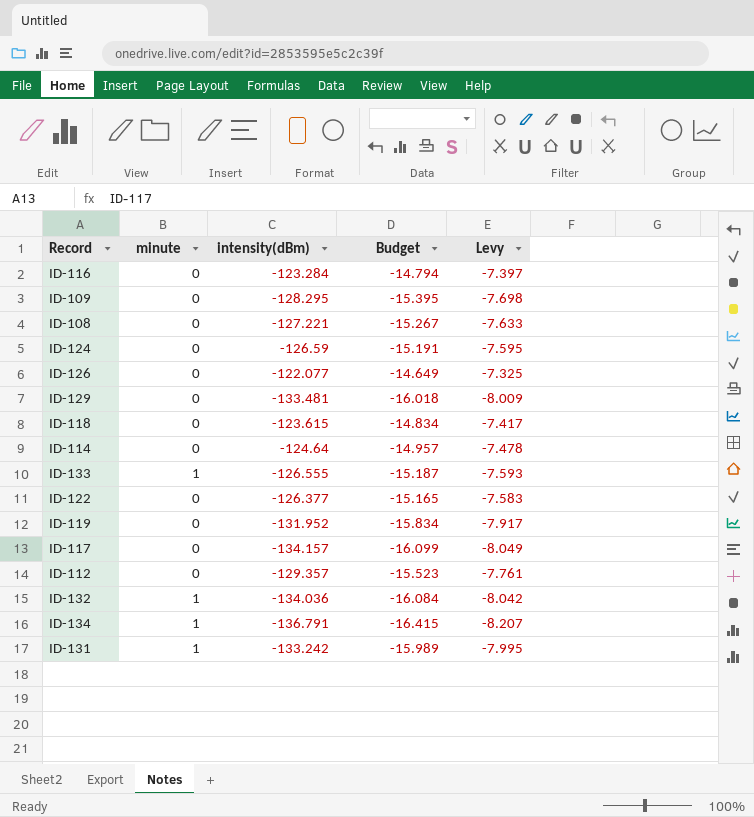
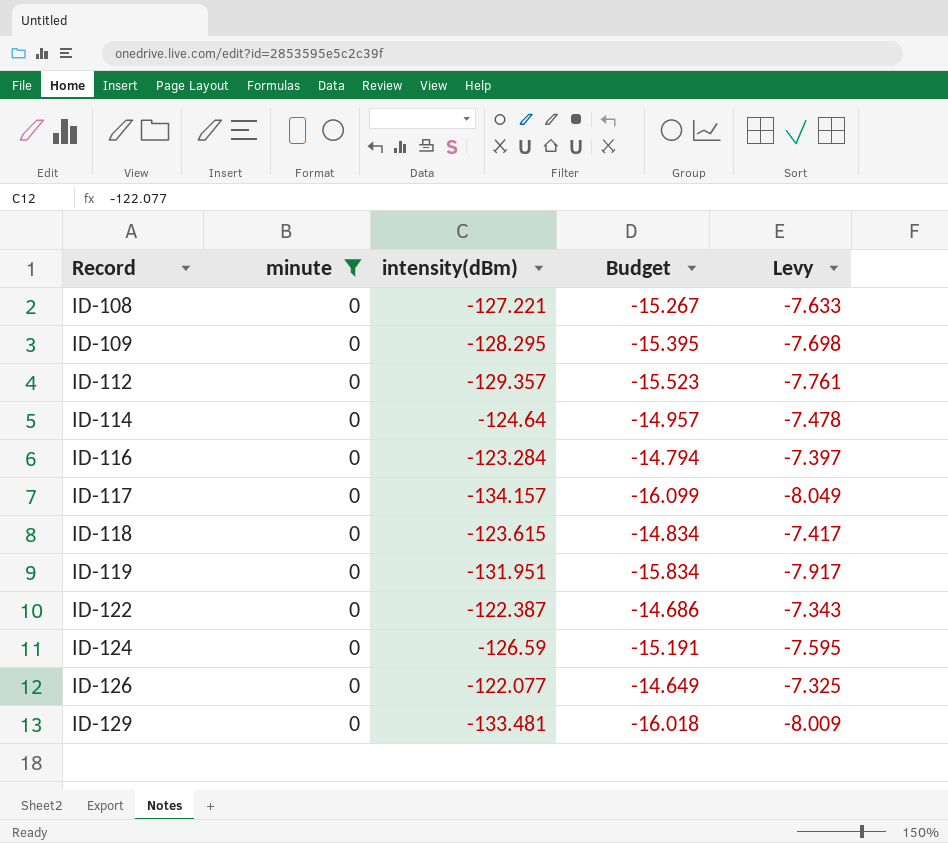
filter: none -> minute = 0
row order: none -> Record ascending
ID-119 | intensity(dBm): -131.952 -> -131.951
ID-122 | intensity(dBm): -126.377 -> -122.387
ID-122 | Budget: -15.165 -> -14.686
ID-122 | Levy: -7.583 -> -7.343

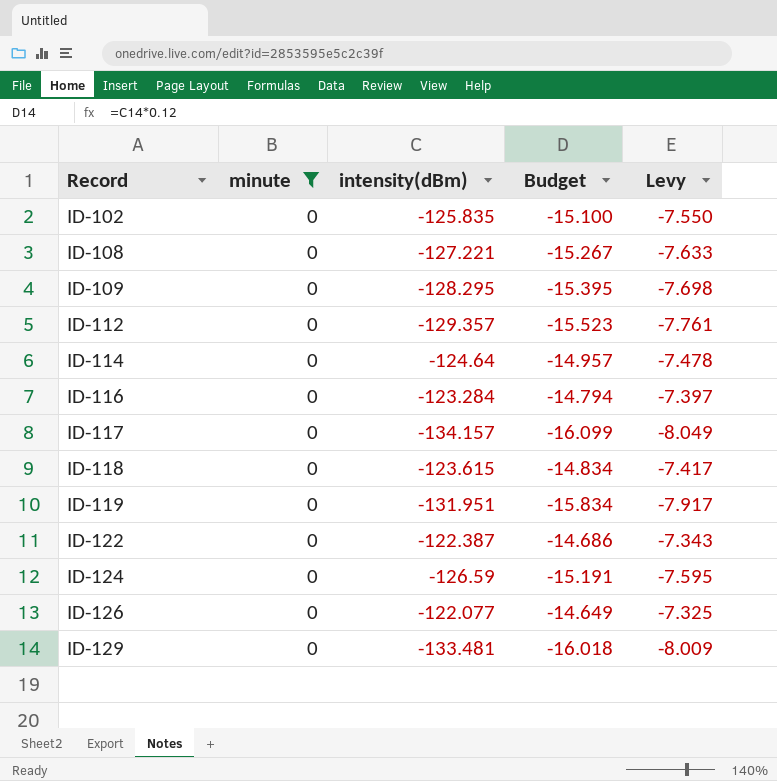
row ID-102: none -> 0 | -125.835 | -15.100 | -7.550

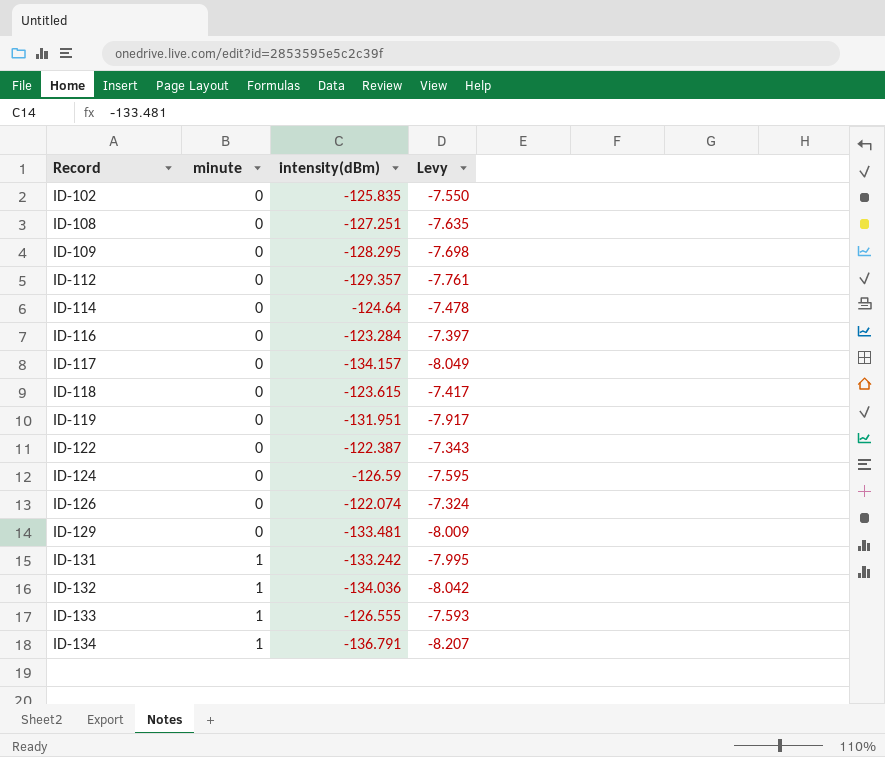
filter: minute = 0 -> none
column Budget | formula: [intensity(dBm)] * 0.12 -> none
ID-108 | intensity(dBm): -127.221 -> -127.251
ID-108 | Levy: -7.633 -> -7.635
ID-126 | intensity(dBm): -122.077 -> -122.074
ID-126 | Levy: -7.325 -> -7.324

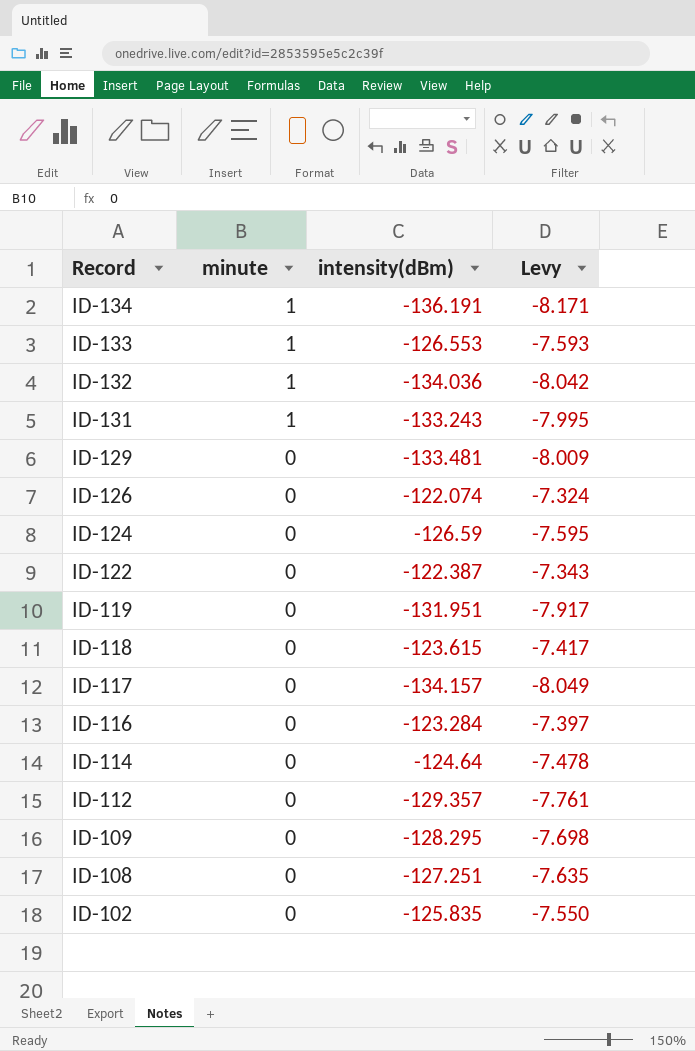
row order: Record ascending -> Record descending
ID-134 | intensity(dBm): -136.791 -> -136.191
ID-134 | Levy: -8.207 -> -8.171
ID-133 | intensity(dBm): -126.555 -> -126.553
ID-131 | intensity(dBm): -133.242 -> -133.243

